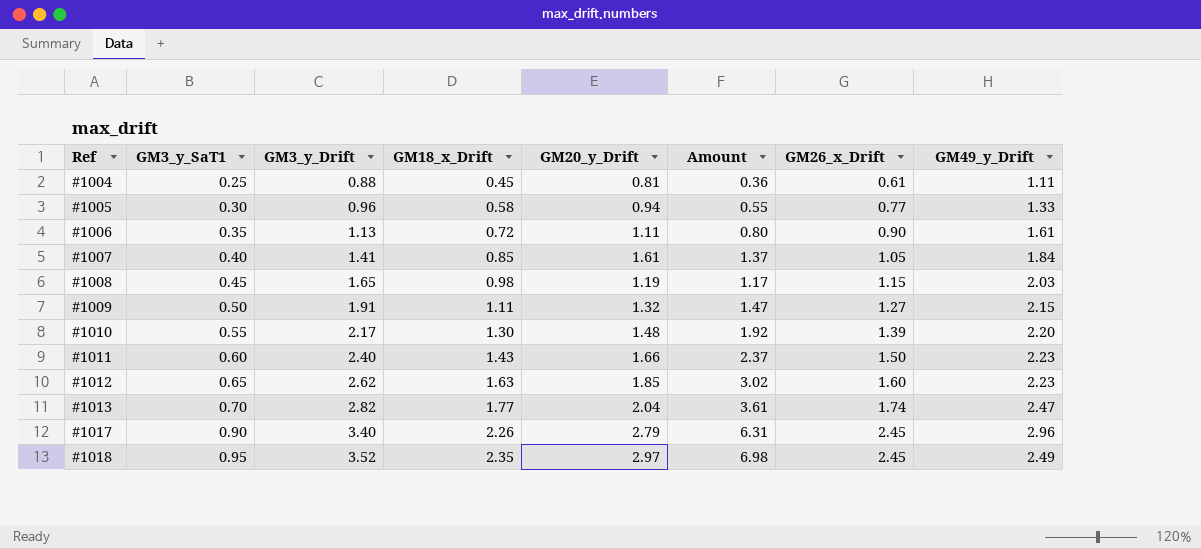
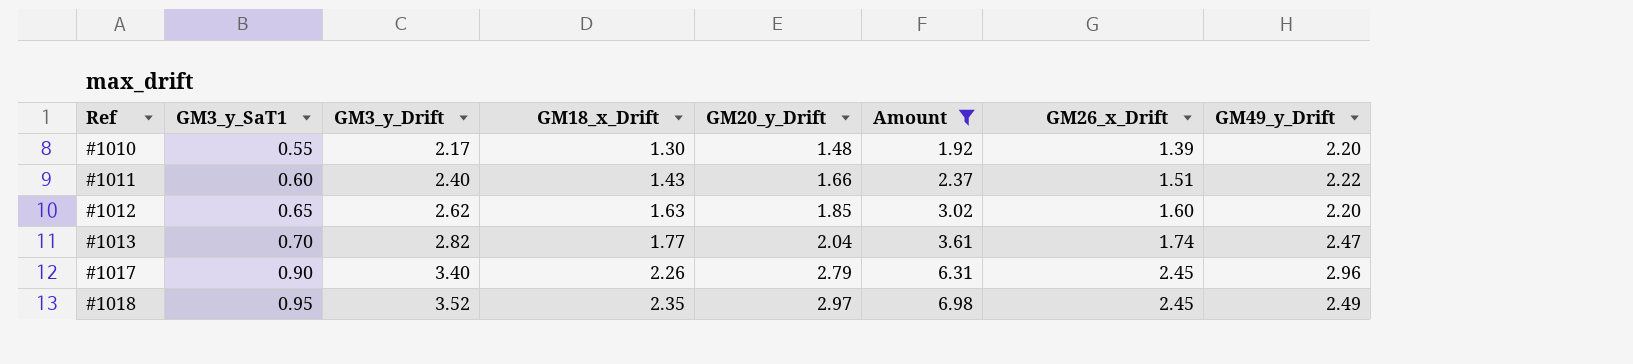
filter: none -> Amount >= 1.92
#1011 | GM26_x_Drift: 1.50 -> 1.51
#1011 | GM49_y_Drift: 2.23 -> 2.22
#1012 | GM49_y_Drift: 2.23 -> 2.20

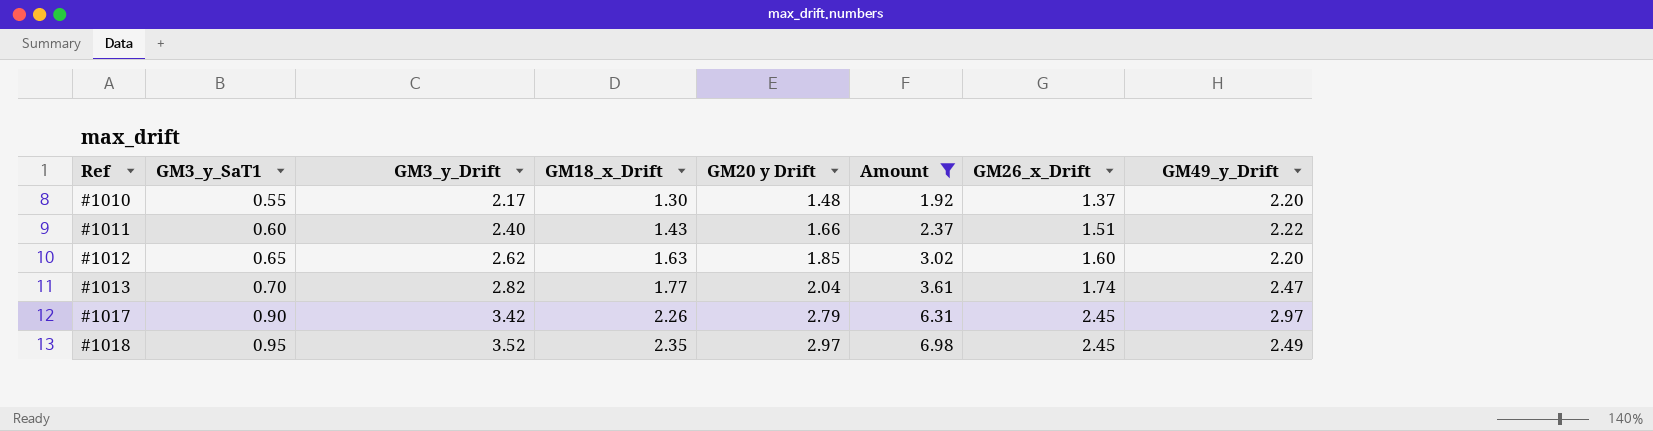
column name: GM20_y_Drift -> GM20 y Drift
#1010 | GM26_x_Drift: 1.39 -> 1.37
#1017 | GM3_y_Drift: 3.40 -> 3.42
#1017 | GM49_y_Drift: 2.96 -> 2.97

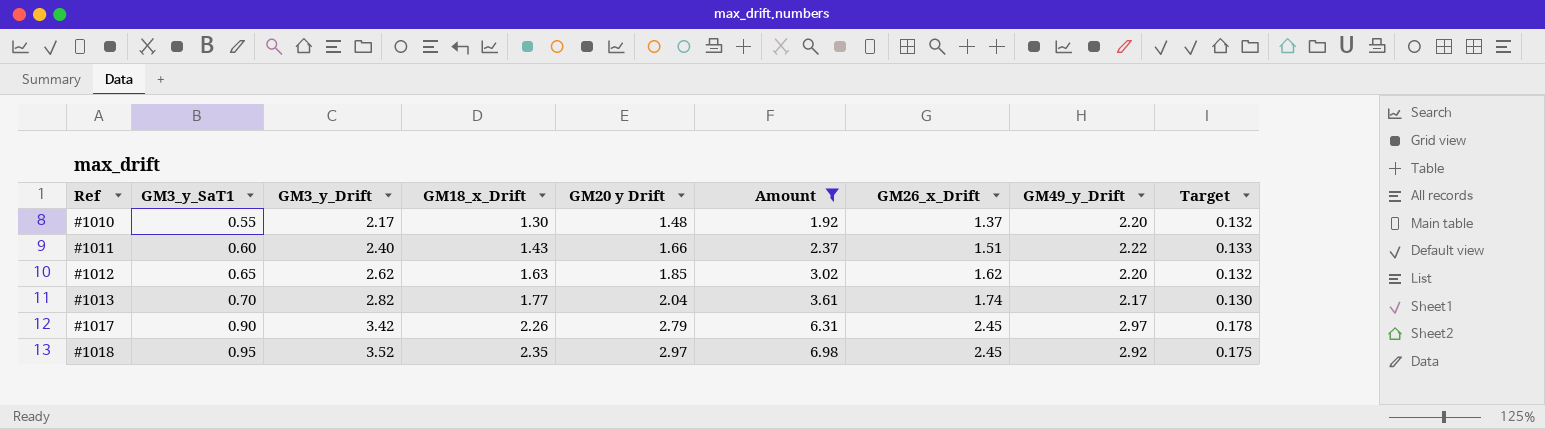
column Target | formula: none -> [GM49_y_Drift] * 0.06
#1012 | GM26_x_Drift: 1.60 -> 1.62
#1013 | GM49_y_Drift: 2.47 -> 2.17
#1018 | GM49_y_Drift: 2.49 -> 2.92

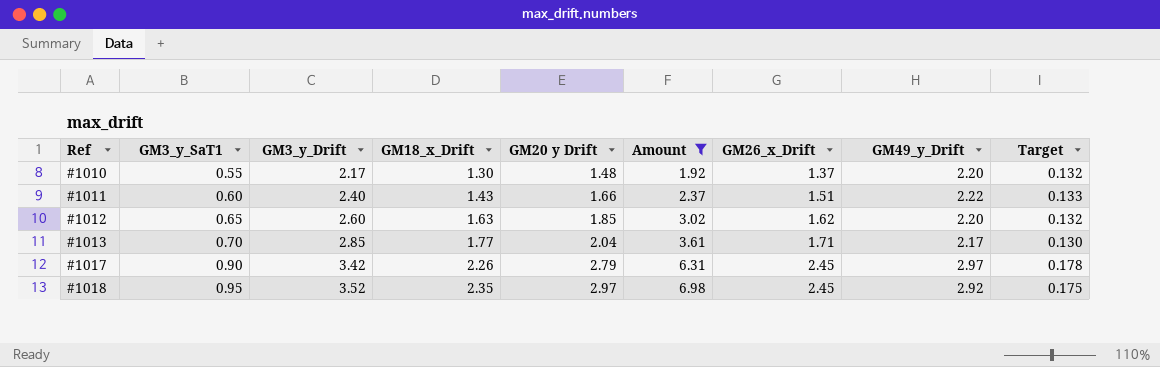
#1012 | GM3_y_Drift: 2.62 -> 2.60
#1013 | GM3_y_Drift: 2.82 -> 2.85
#1013 | GM26_x_Drift: 1.74 -> 1.71

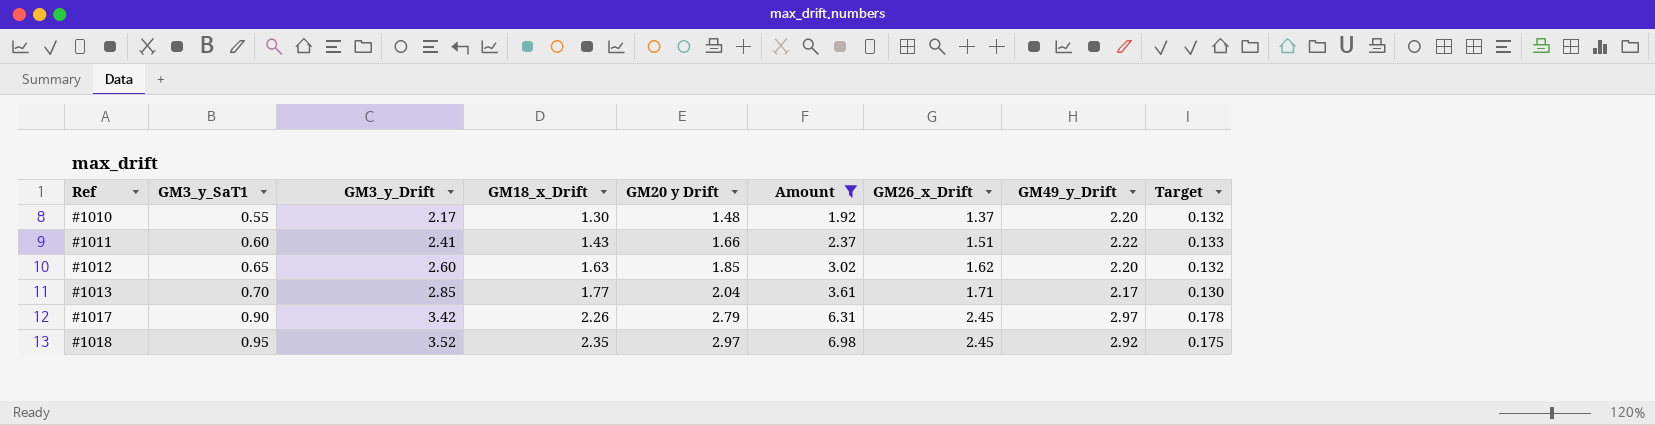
#1011 | GM3_y_Drift: 2.40 -> 2.41

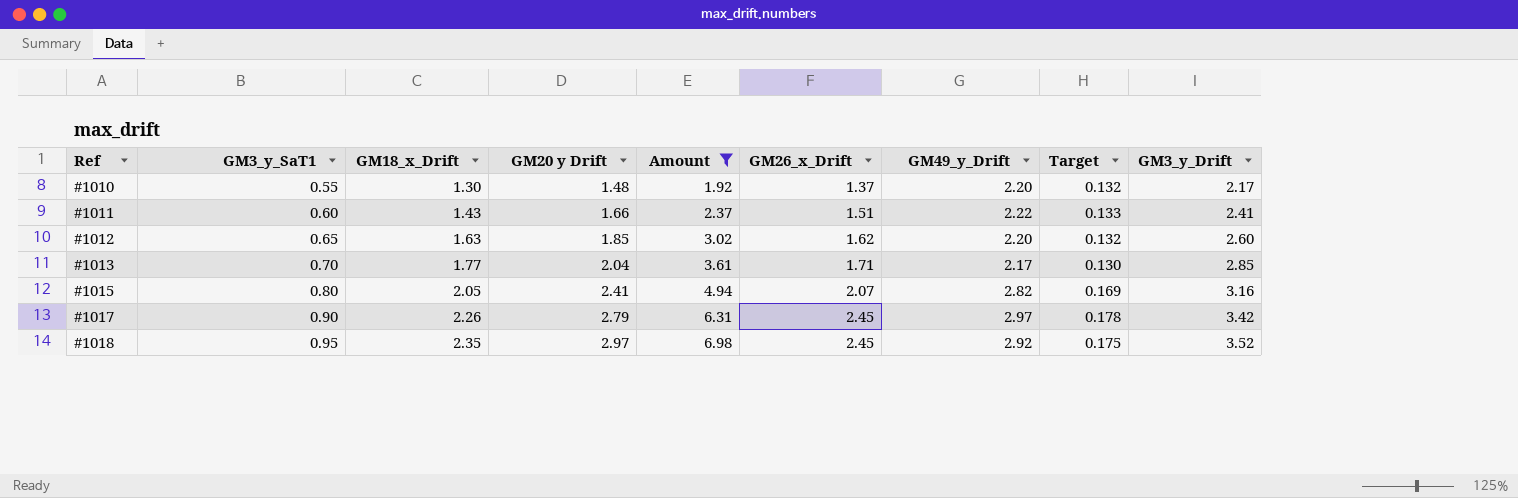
column GM3_y_Drift | position: 3 -> 9
row #1015: none -> 0.80 | 2.05 | 2.41 | 4.94 | 2.07 | 2.82 | 0.169 | 3.16

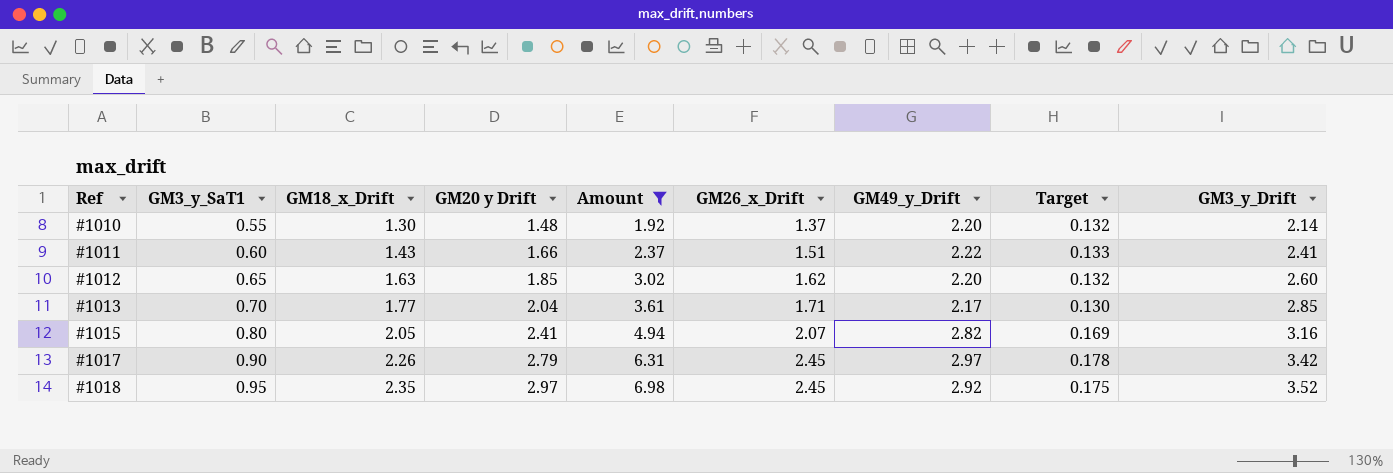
#1010 | GM3_y_Drift: 2.17 -> 2.14

